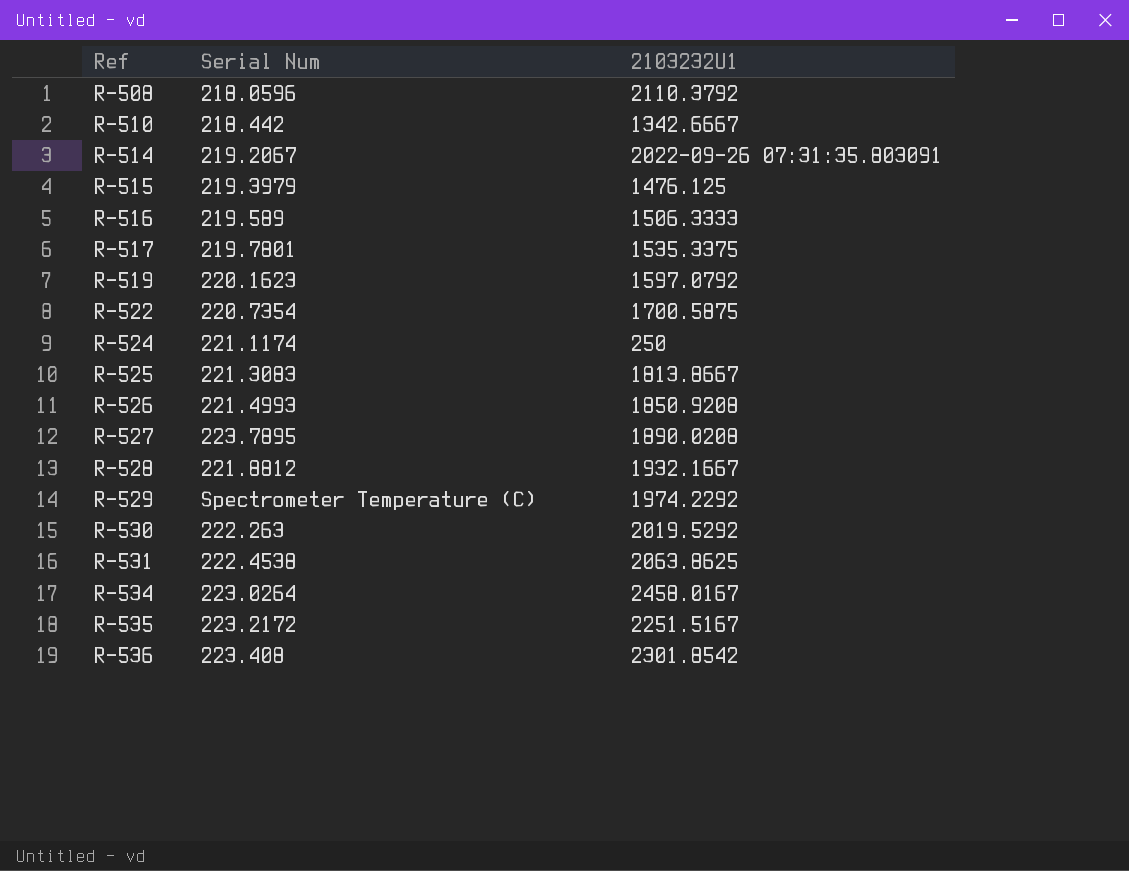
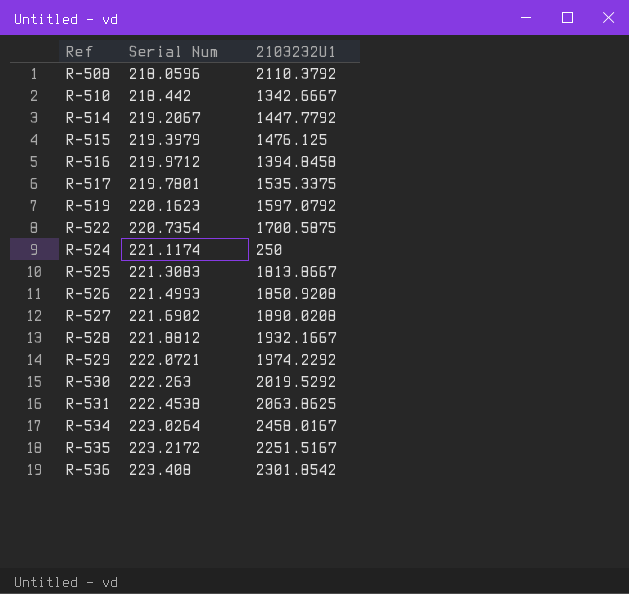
R-514 | 2103232U1: 2022-09-26 07:31:35.803091 -> 1447.7792
R-516 | Serial Num: 219.589 -> 219.9712
R-516 | 2103232U1: 1506.3333 -> 1394.8458
R-527 | Serial Num: 223.7895 -> 221.6902
R-529 | Serial Num: Spectrometer Temperature (C) -> 222.0721

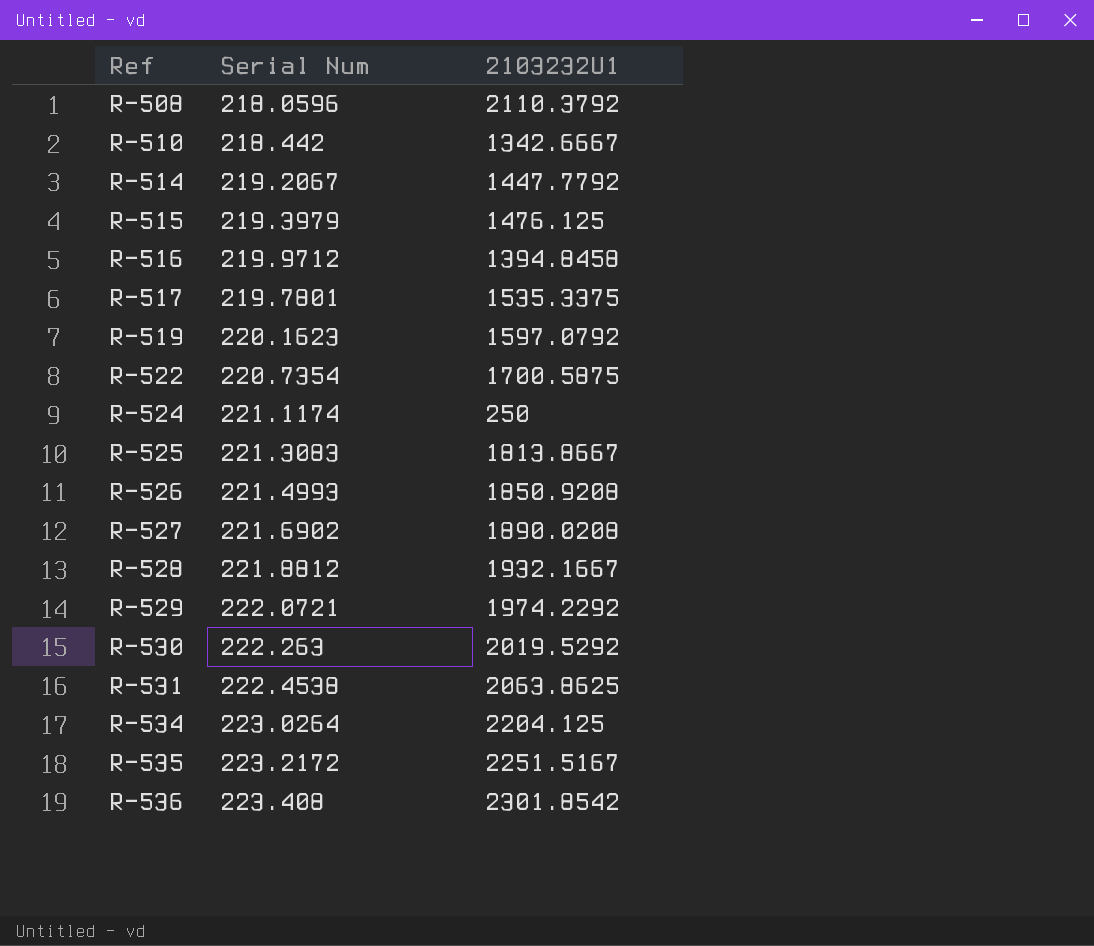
R-534 | 2103232U1: 2458.0167 -> 2204.125

